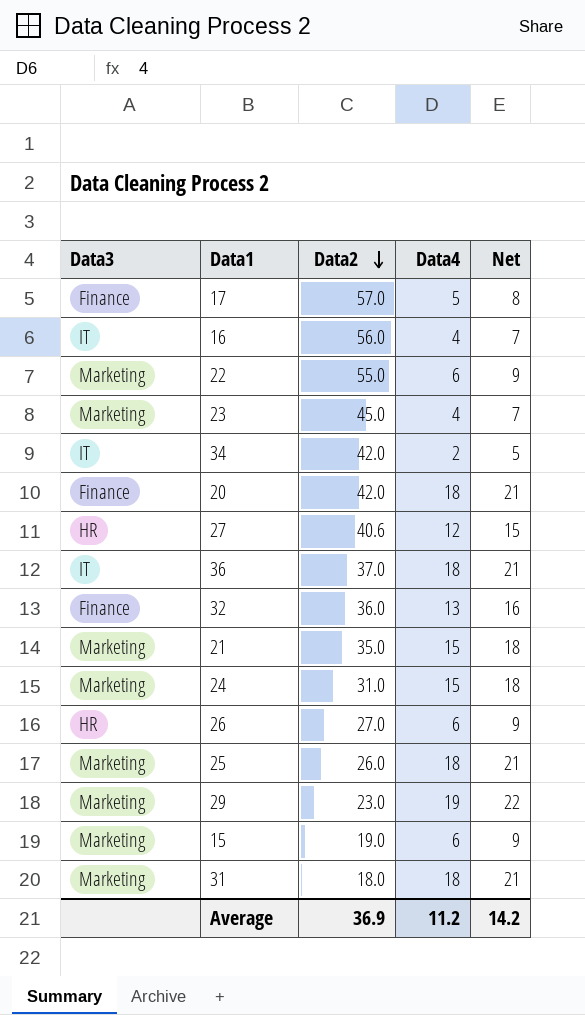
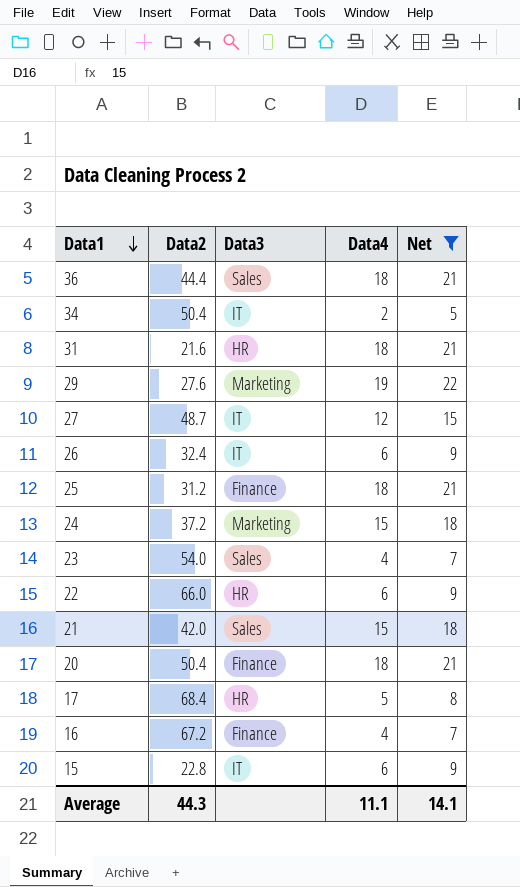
filter: none -> Net != 16
row order: Data2 descending -> Data1 descending
column Data3 | position: 1 -> 3
36 | Data2: 37.0 -> 44.4
36 | Data3: IT -> Sales
34 | Data2: 42.0 -> 50.4
31 | Data2: 18.0 -> 21.6
31 | Data3: Marketing -> HR
29 | Data2: 23.0 -> 27.6
27 | Data2: 40.6 -> 48.7
27 | Data3: HR -> IT
26 | Data2: 27.0 -> 32.4
26 | Data3: HR -> IT
25 | Data2: 26.0 -> 31.2
25 | Data3: Marketing -> Finance
24 | Data2: 31.0 -> 37.2
23 | Data2: 45.0 -> 54.0
23 | Data3: Marketing -> Sales
22 | Data2: 55.0 -> 66.0
22 | Data3: Marketing -> HR
21 | Data2: 35.0 -> 42.0
21 | Data3: Marketing -> Sales
20 | Data2: 42.0 -> 50.4
17 | Data2: 57.0 -> 68.4
17 | Data3: Finance -> HR
16 | Data2: 56.0 -> 67.2
16 | Data3: IT -> Finance
15 | Data2: 19.0 -> 22.8
15 | Data3: Marketing -> IT
Average | Data2: 36.9 -> 44.3
Average | Data4: 11.2 -> 11.1
Average | Net: 14.2 -> 14.1

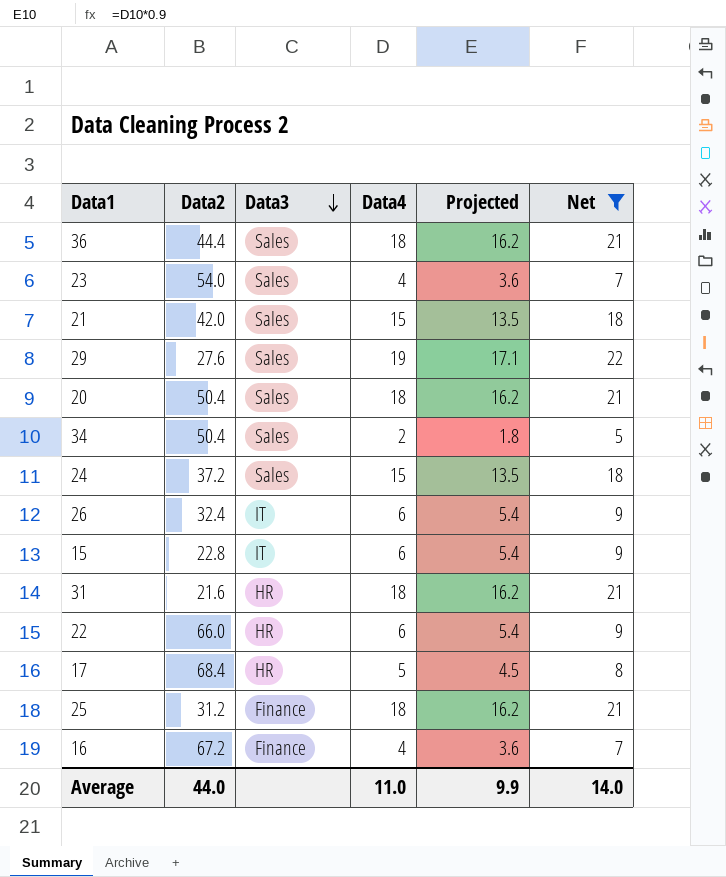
row order: Data1 descending -> Data3 descending
column Projected | formula: none -> [Data4] * 0.9
row 27: 48.7 | IT | 12 | 15 -> none
29 | Data3: Marketing -> Sales
20 | Data3: Finance -> Sales
34 | Data3: IT -> Sales
24 | Data3: Marketing -> Sales
Average | Data2: 44.3 -> 44.0
Average | Data4: 11.1 -> 11.0
Average | Net: 14.1 -> 14.0

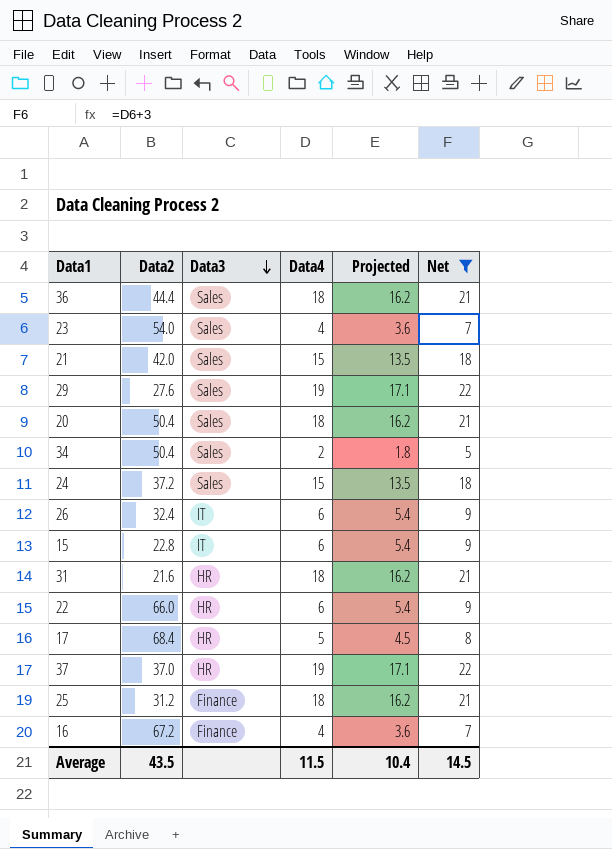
row 37: none -> 37.0 | HR | 19 | 17.1 | 22
Average | Data2: 44.0 -> 43.5
Average | Data4: 11.0 -> 11.5
Average | Projected: 9.9 -> 10.4
Average | Net: 14.0 -> 14.5

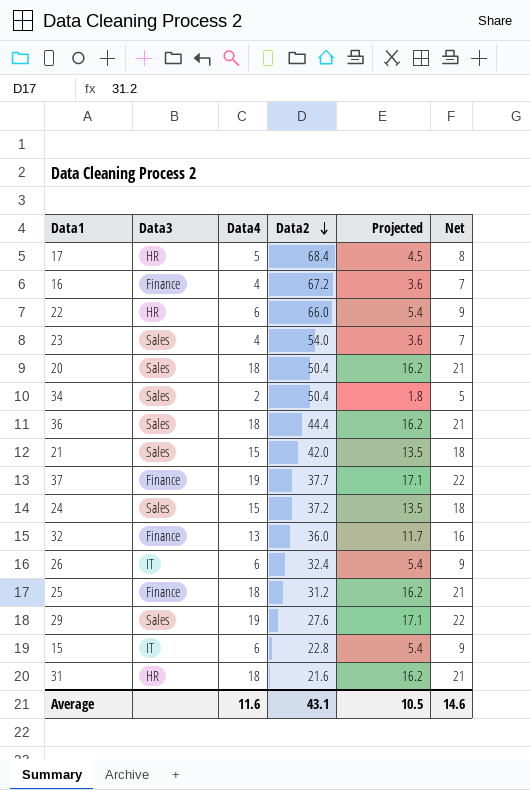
filter: Net != 16 -> none
row order: Data3 descending -> Data2 descending
column Data2 | position: 2 -> 4
37 | Data3: HR -> Finance
37 | Data2: 37.0 -> 37.7
Average | Data4: 11.5 -> 11.6
Average | Data2: 43.5 -> 43.1
Average | Projected: 10.4 -> 10.5
Average | Net: 14.5 -> 14.6

